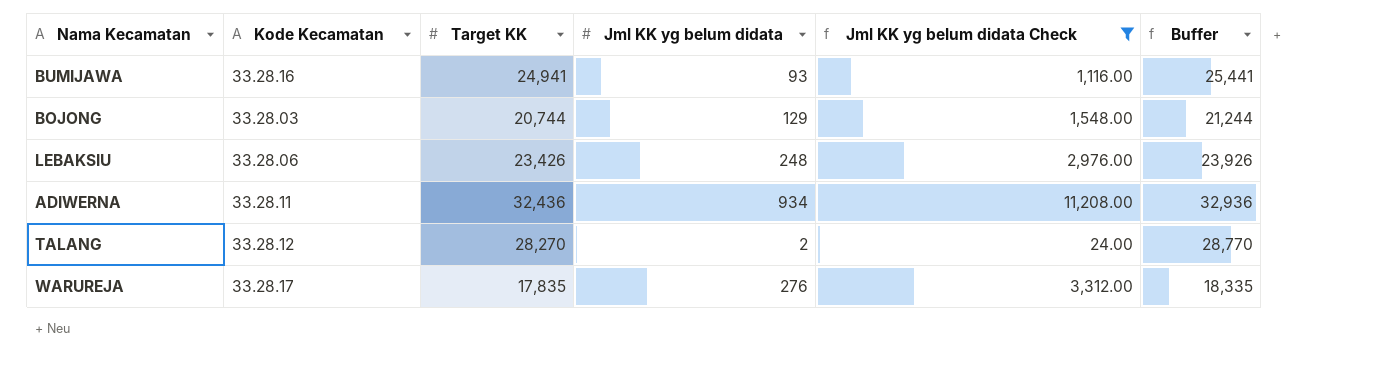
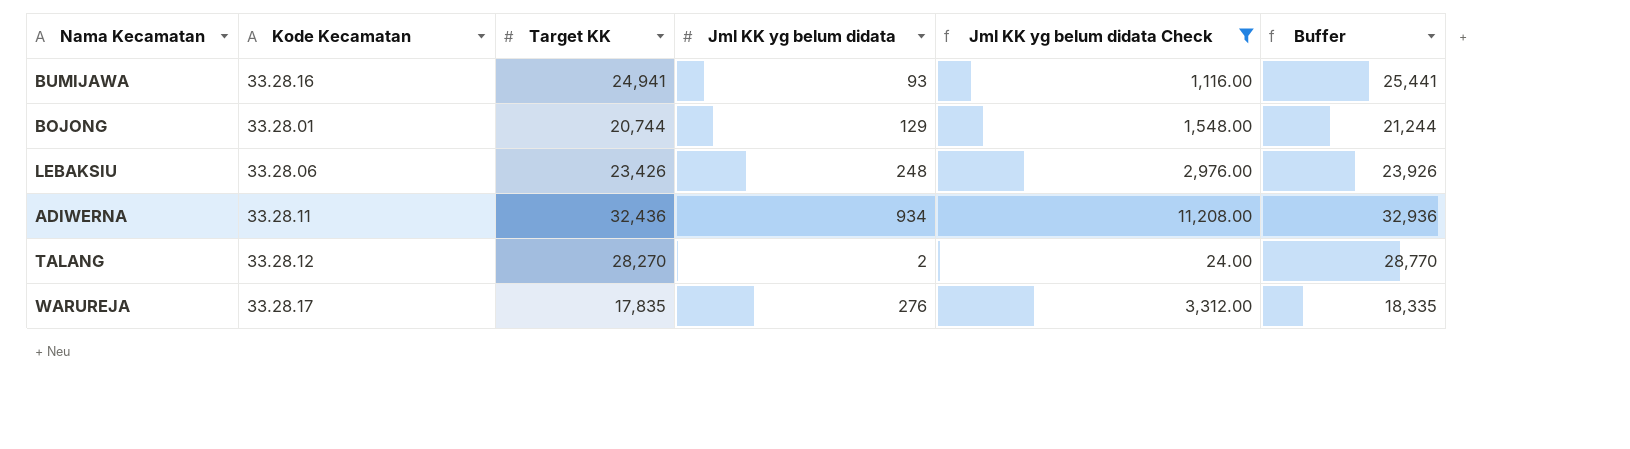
BOJONG | Kode Kecamatan: 33.28.03 -> 33.28.01

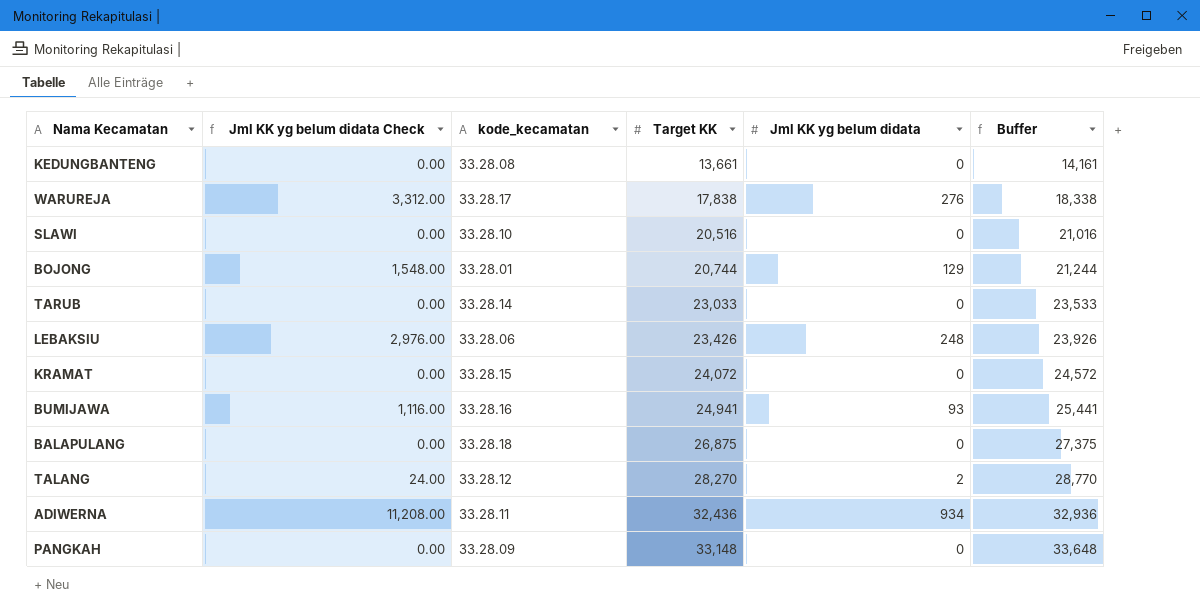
filter: Jml KK yg belum didata Check != 0.00 -> none
row order: none -> Target KK ascending
column Jml KK yg belum didata Check | position: 5 -> 2
column name: Kode Kecamatan -> kode_kecamatan
WARUREJA | Target KK: 17,835 -> 17,838
WARUREJA | Buffer: 18,335 -> 18,338

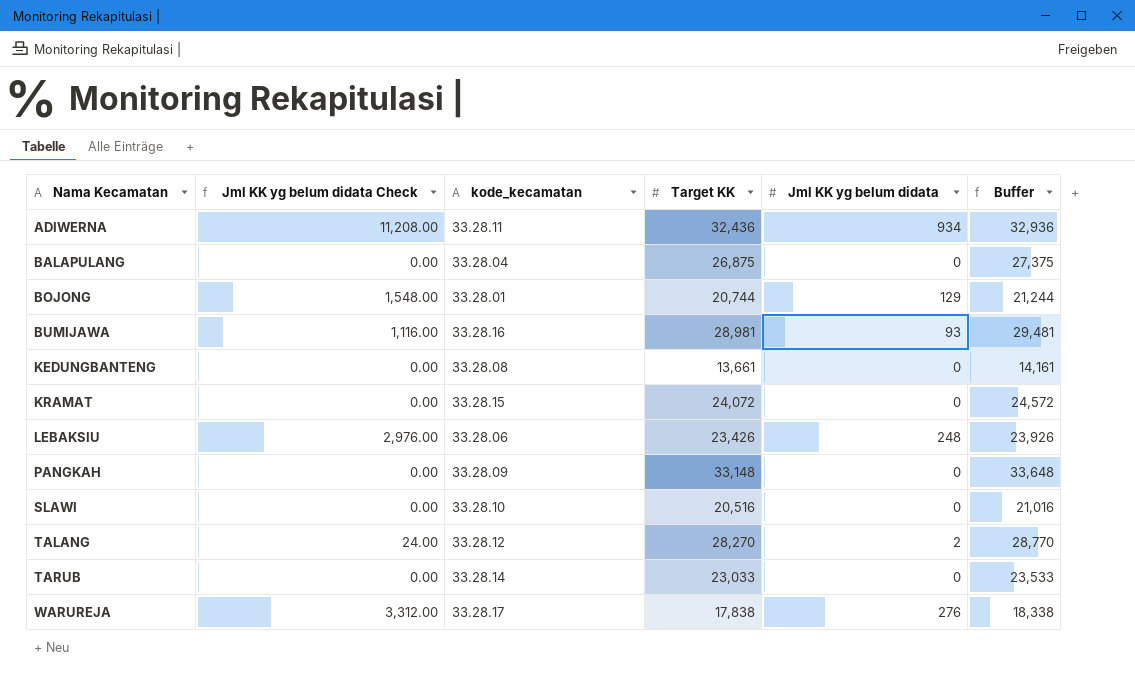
row order: Target KK ascending -> Nama Kecamatan ascending
BALAPULANG | kode_kecamatan: 33.28.18 -> 33.28.04
BUMIJAWA | Target KK: 24,941 -> 28,981
BUMIJAWA | Buffer: 25,441 -> 29,481

